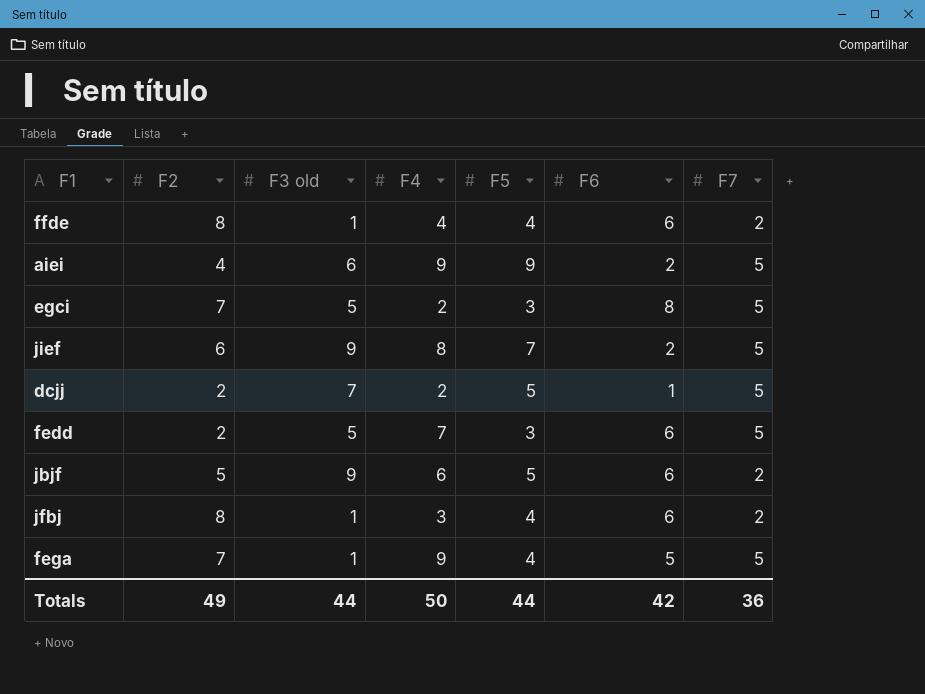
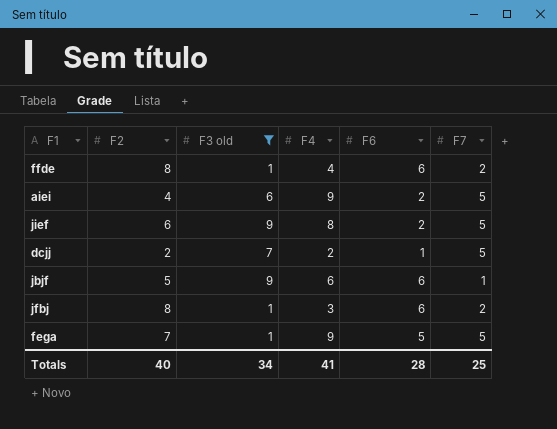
filter: none -> F3 old != 5
column F5 | position: 5 -> none
jbjf | F7: 2 -> 1
Totals | F2: 49 -> 40
Totals | F3 old: 44 -> 34
Totals | F4: 50 -> 41
Totals | F6: 42 -> 28
Totals | F7: 36 -> 25

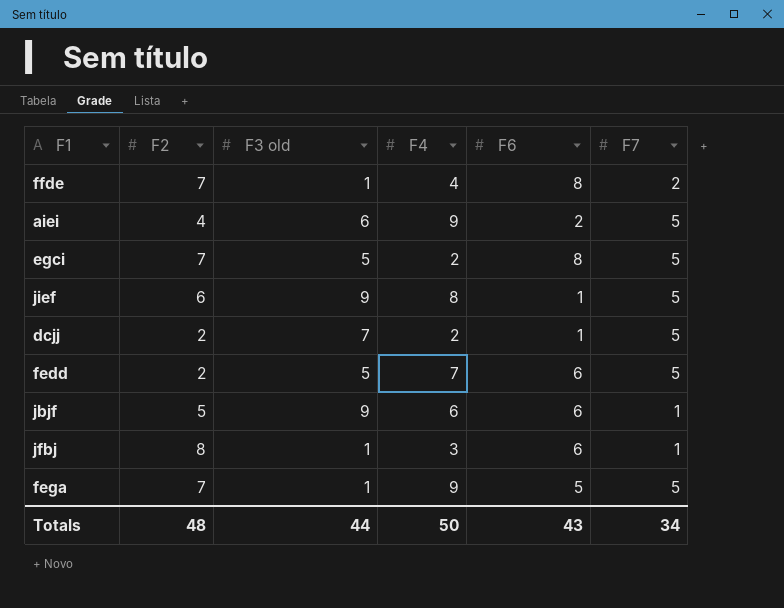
filter: F3 old != 5 -> none
ffde | F2: 8 -> 7
ffde | F6: 6 -> 8
jief | F6: 2 -> 1
jfbj | F7: 2 -> 1
Totals | F2: 40 -> 48
Totals | F3 old: 34 -> 44
Totals | F4: 41 -> 50
Totals | F6: 28 -> 43
Totals | F7: 25 -> 34

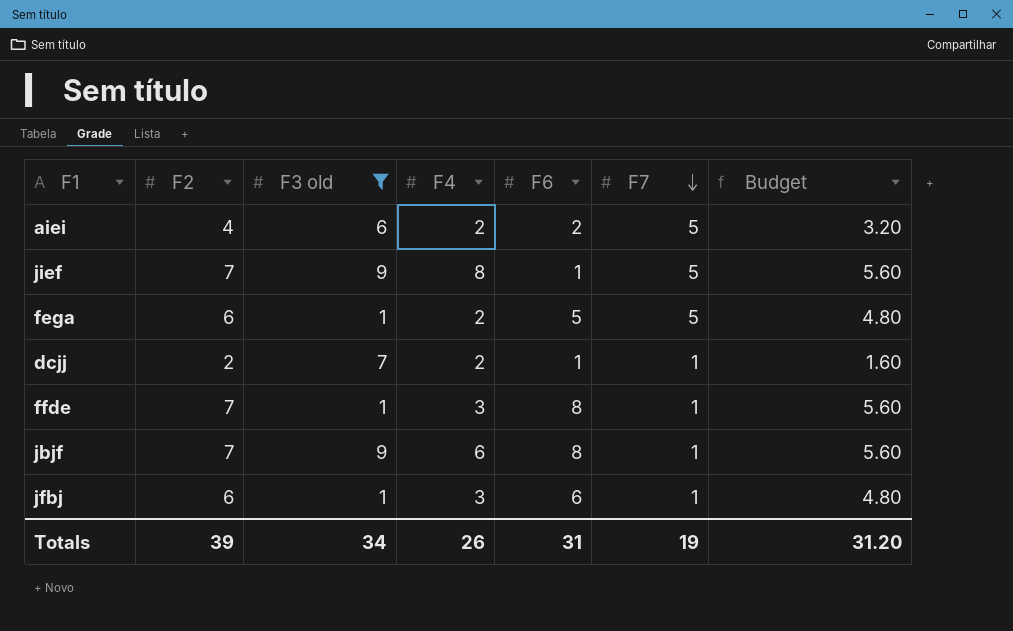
filter: none -> F3 old != 5
row order: none -> F7 descending
column Budget | formula: none -> [F2] * 0.8
aiei | F4: 9 -> 2
jief | F2: 6 -> 7
fega | F2: 7 -> 6
fega | F4: 9 -> 2
dcjj | F7: 5 -> 1
ffde | F4: 4 -> 3
ffde | F7: 2 -> 1
jbjf | F2: 5 -> 7
jbjf | F6: 6 -> 8
jfbj | F2: 8 -> 6
Totals | F2: 48 -> 39
Totals | F3 old: 44 -> 34
Totals | F4: 50 -> 26
Totals | F6: 43 -> 31
Totals | F7: 34 -> 19

